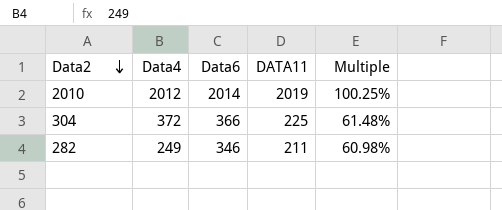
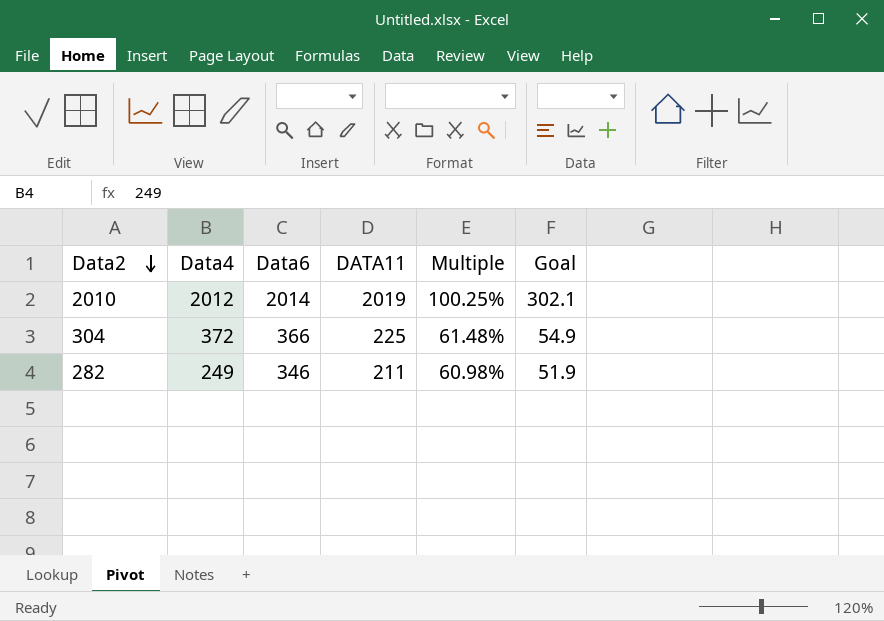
column Goal | formula: none -> [Data6] * 0.15

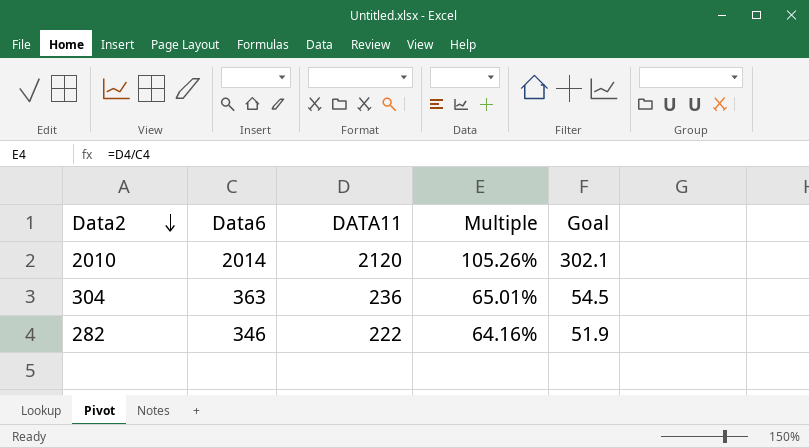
column Data4 | position: 2 -> none
2010 | DATA11: 2019 -> 2120
2010 | Multiple: 100.25% -> 105.26%
304 | Data6: 366 -> 363
304 | DATA11: 225 -> 236
304 | Multiple: 61.48% -> 65.01%
304 | Goal: 54.9 -> 54.5
282 | DATA11: 211 -> 222
282 | Multiple: 60.98% -> 64.16%

